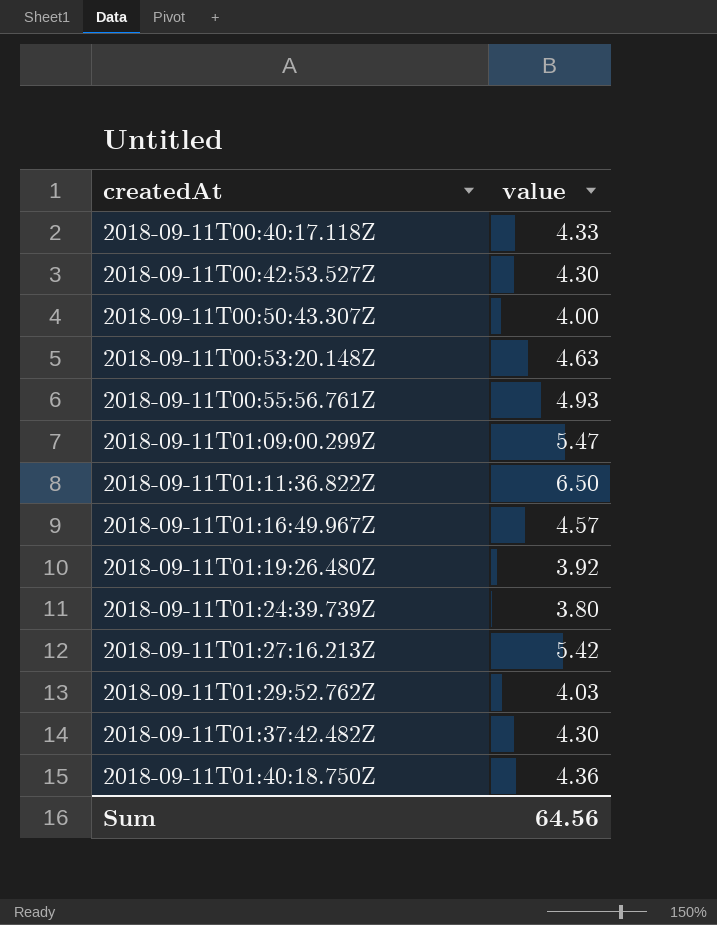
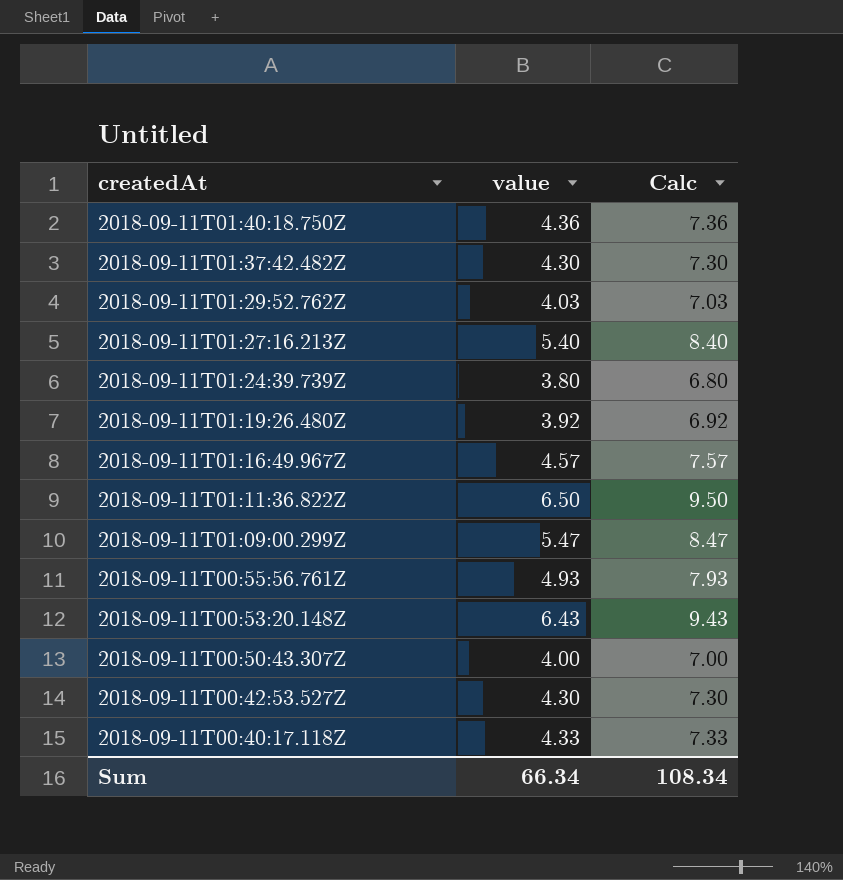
row order: createdAt ascending -> createdAt descending
column Calc | formula: none -> [value] + 3
2018-09-11T01:27:16.213Z | value: 5.42 -> 5.40
2018-09-11T00:53:20.148Z | value: 4.63 -> 6.43
Sum | value: 64.56 -> 66.34

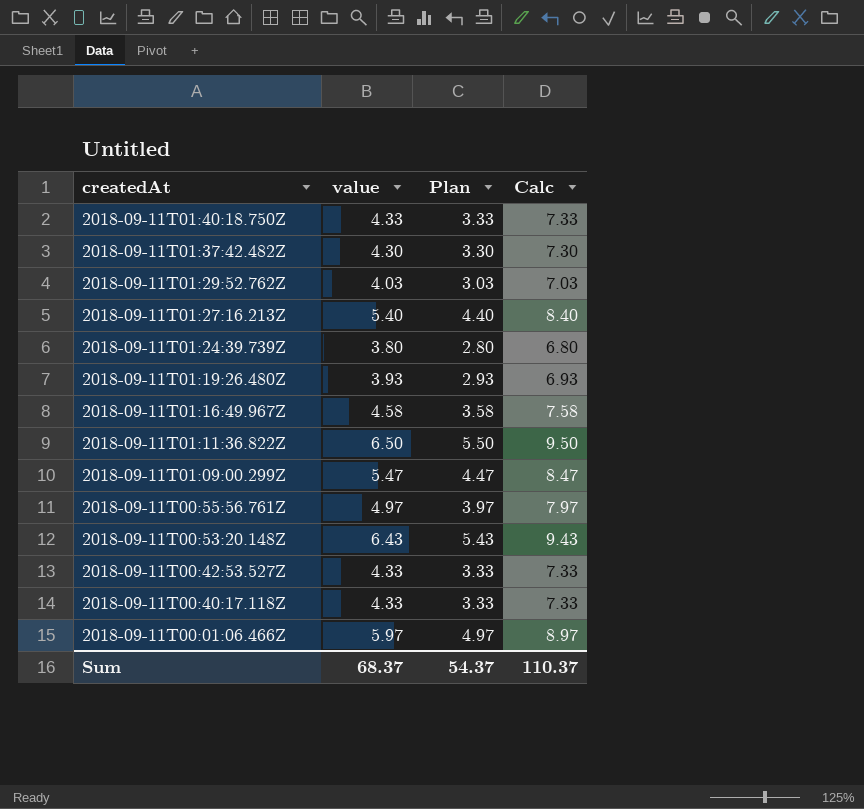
column Plan | formula: none -> [value] - 1
row 2018-09-11T00:50:43.307Z: 4.00 | 7.00 -> none
2018-09-11T01:40:18.750Z | value: 4.36 -> 4.33
2018-09-11T01:40:18.750Z | Calc: 7.36 -> 7.33
2018-09-11T01:19:26.480Z | value: 3.92 -> 3.93
2018-09-11T01:19:26.480Z | Calc: 6.92 -> 6.93
2018-09-11T01:16:49.967Z | value: 4.57 -> 4.58
2018-09-11T01:16:49.967Z | Calc: 7.57 -> 7.58
2018-09-11T00:55:56.761Z | value: 4.93 -> 4.97
2018-09-11T00:55:56.761Z | Calc: 7.93 -> 7.97
2018-09-11T00:42:53.527Z | value: 4.30 -> 4.33
2018-09-11T00:42:53.527Z | Calc: 7.30 -> 7.33
row 2018-09-11T00:01:06.466Z: none -> 5.97 | 4.97 | 8.97
Sum | value: 66.34 -> 68.37
Sum | Calc: 108.34 -> 110.37

